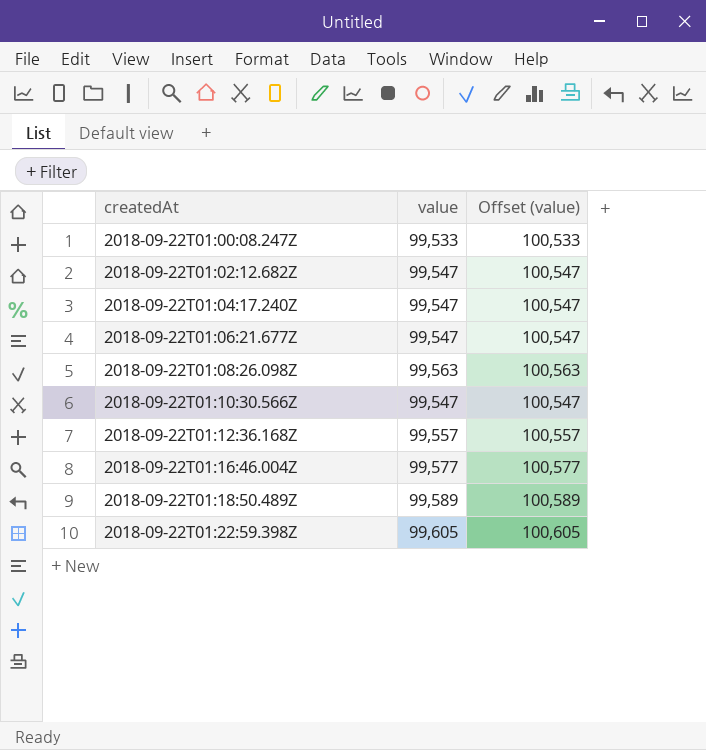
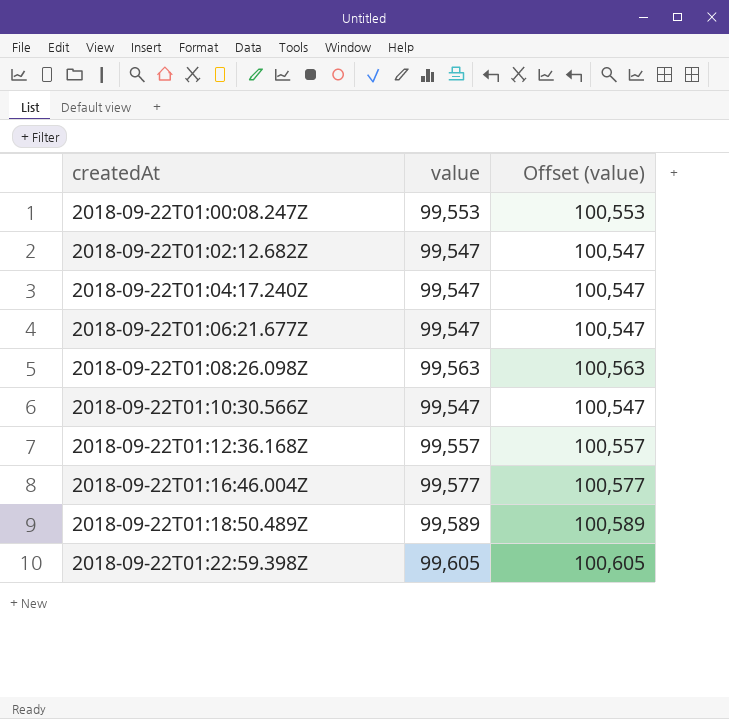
2018-09-22T01:00:08.247Z | value: 99,533 -> 99,553
2018-09-22T01:00:08.247Z | Offset (value): 100,533 -> 100,553

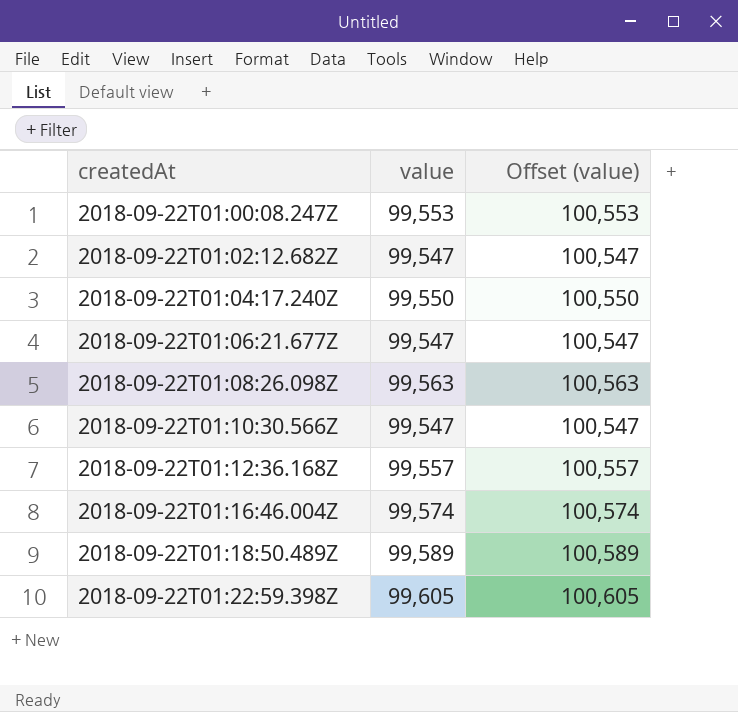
2018-09-22T01:04:17.240Z | value: 99,547 -> 99,550
2018-09-22T01:04:17.240Z | Offset (value): 100,547 -> 100,550
2018-09-22T01:16:46.004Z | value: 99,577 -> 99,574
2018-09-22T01:16:46.004Z | Offset (value): 100,577 -> 100,574

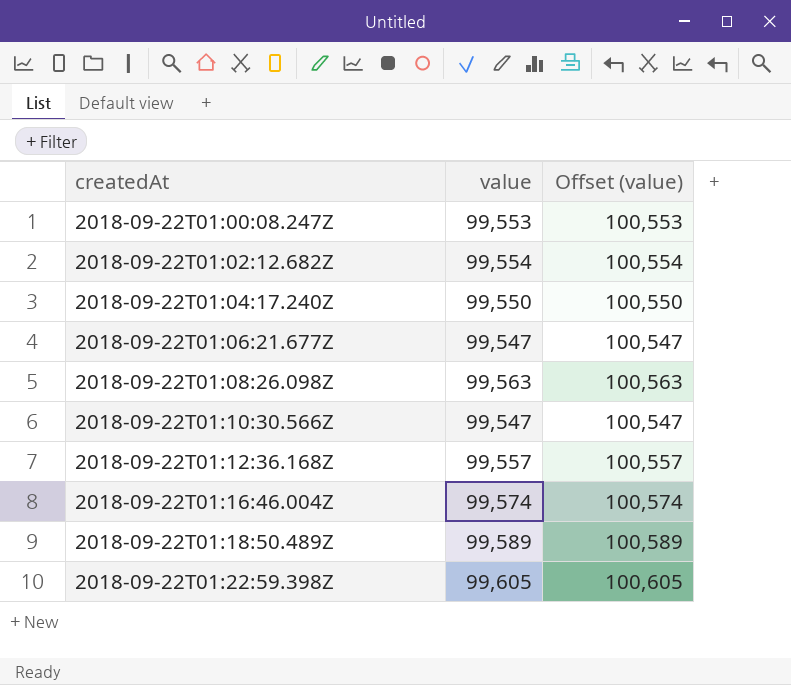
2018-09-22T01:02:12.682Z | value: 99,547 -> 99,554
2018-09-22T01:02:12.682Z | Offset (value): 100,547 -> 100,554

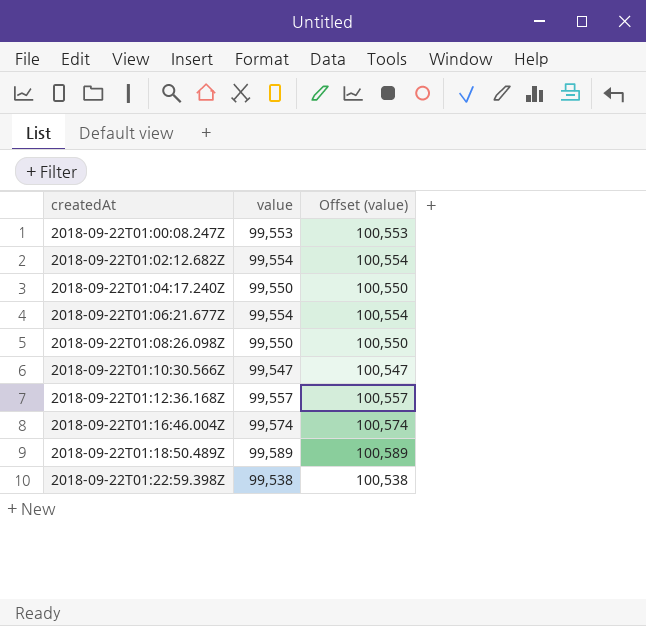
2018-09-22T01:06:21.677Z | value: 99,547 -> 99,554
2018-09-22T01:06:21.677Z | Offset (value): 100,547 -> 100,554
2018-09-22T01:08:26.098Z | value: 99,563 -> 99,550
2018-09-22T01:08:26.098Z | Offset (value): 100,563 -> 100,550
2018-09-22T01:22:59.398Z | value: 99,605 -> 99,538
2018-09-22T01:22:59.398Z | Offset (value): 100,605 -> 100,538

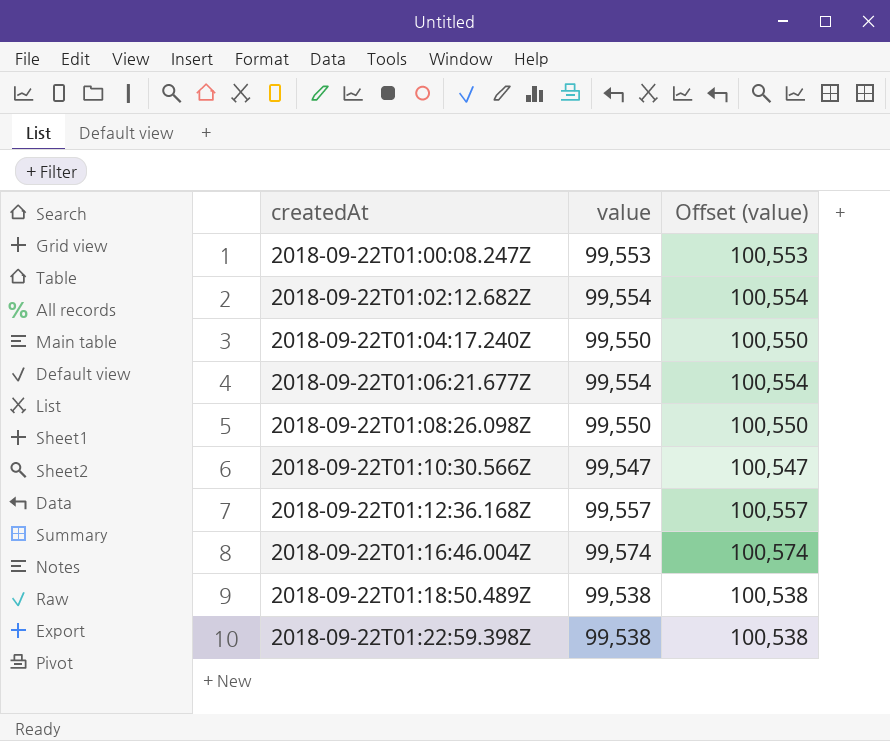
2018-09-22T01:18:50.489Z | value: 99,589 -> 99,538
2018-09-22T01:18:50.489Z | Offset (value): 100,589 -> 100,538

